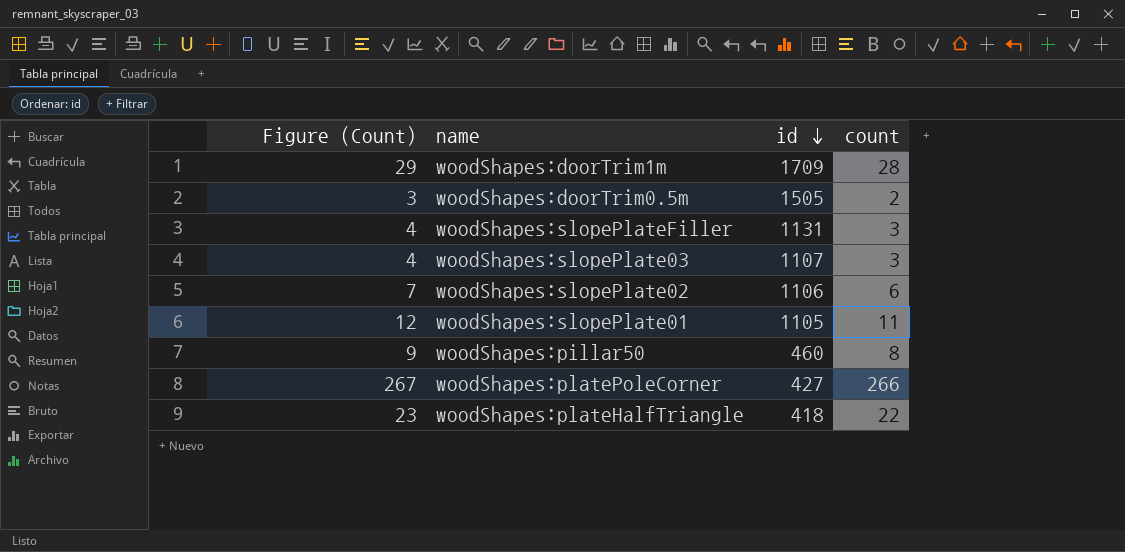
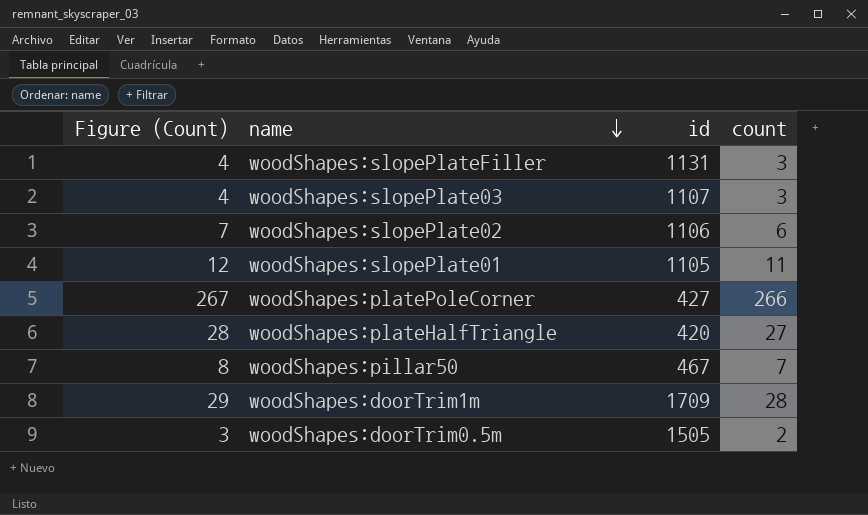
row order: id descending -> name descending
woodShapes:plateHalfTriangle | Figure (Count): 23 -> 28
woodShapes:plateHalfTriangle | id: 418 -> 420
woodShapes:plateHalfTriangle | count: 22 -> 27
woodShapes:pillar50 | Figure (Count): 9 -> 8
woodShapes:pillar50 | id: 460 -> 467
woodShapes:pillar50 | count: 8 -> 7

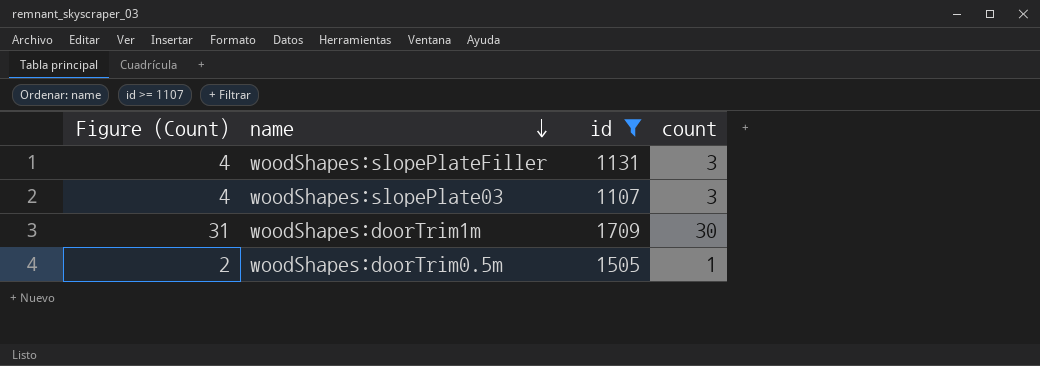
filter: none -> id >= 1107
woodShapes:doorTrim1m | Figure (Count): 29 -> 31
woodShapes:doorTrim1m | count: 28 -> 30
woodShapes:doorTrim0.5m | Figure (Count): 3 -> 2
woodShapes:doorTrim0.5m | count: 2 -> 1

